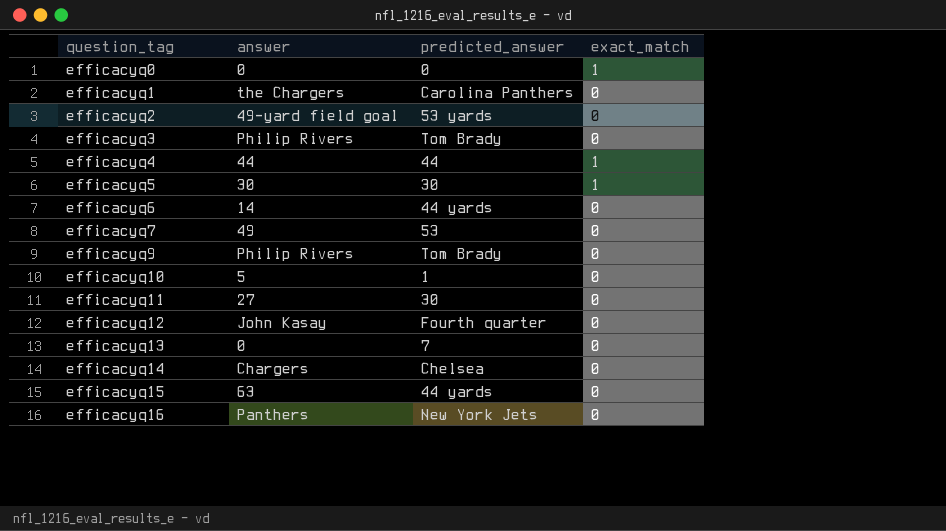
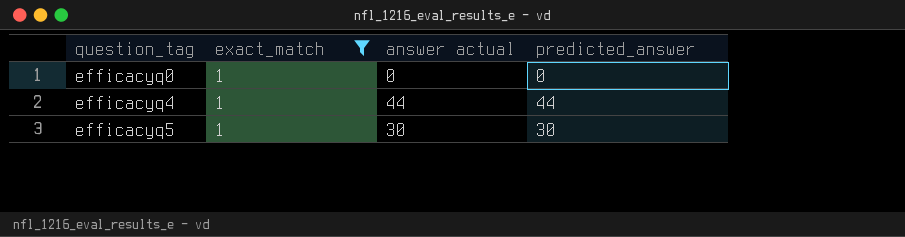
filter: none -> exact_match = 1
column exact_match | position: 4 -> 2
column name: answer -> answer actual

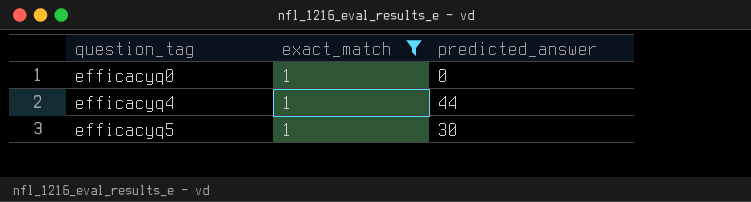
column answer actual | position: 3 -> none

